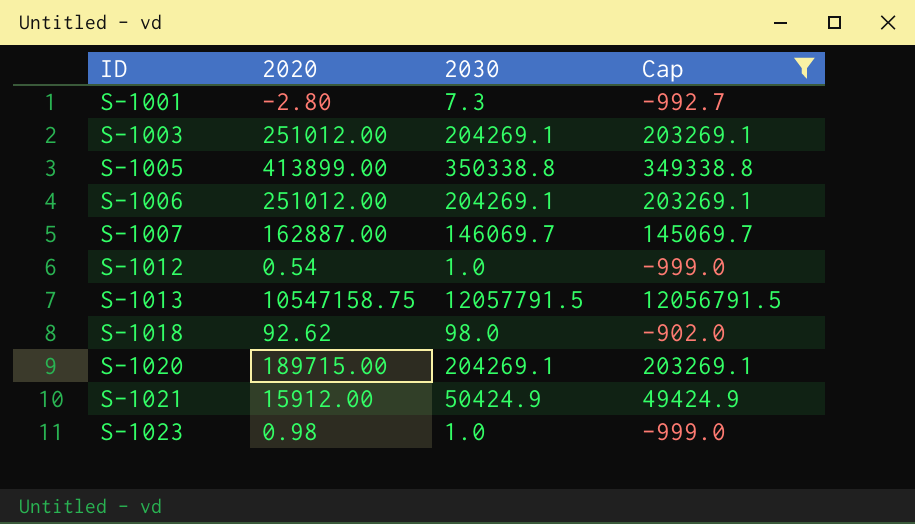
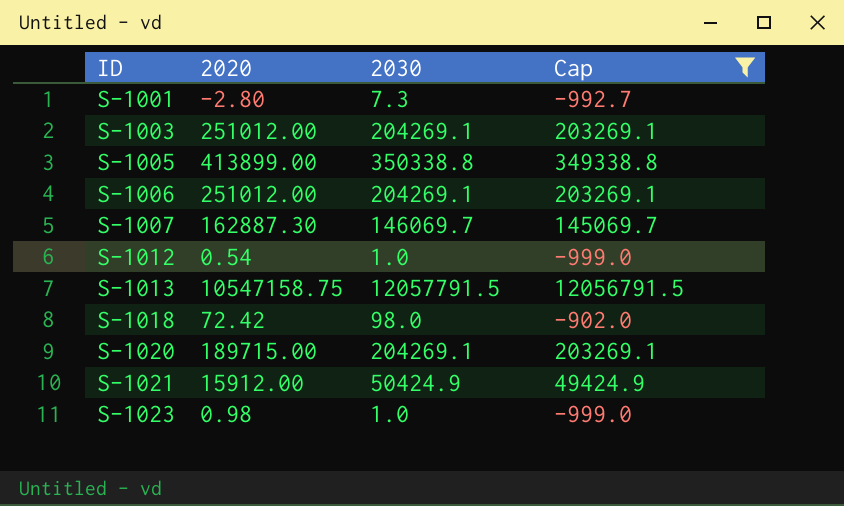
S-1007 | 2020: 162887.00 -> 162887.30
S-1018 | 2020: 92.62 -> 72.42

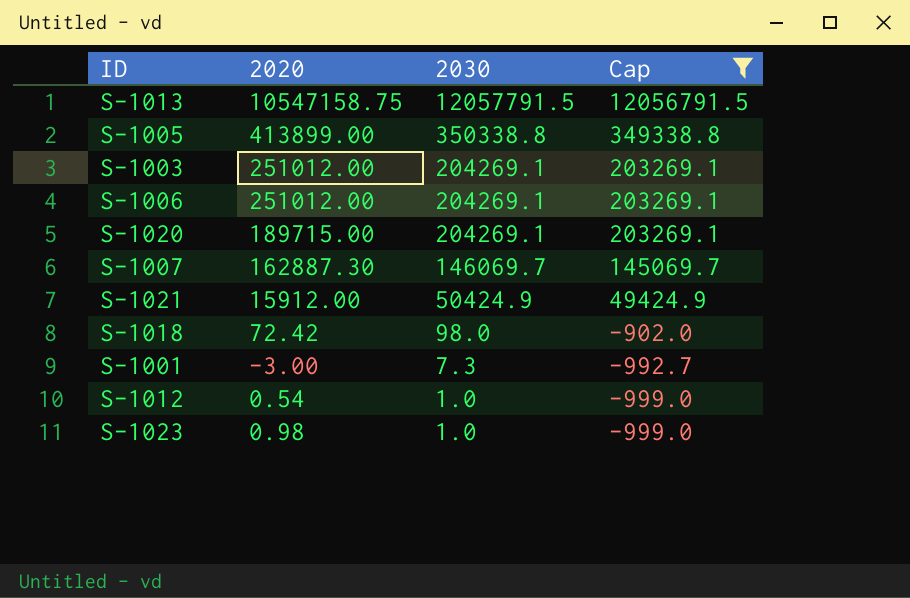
row order: ID ascending -> 2030 descending
S-1001 | 2020: -2.80 -> -3.00

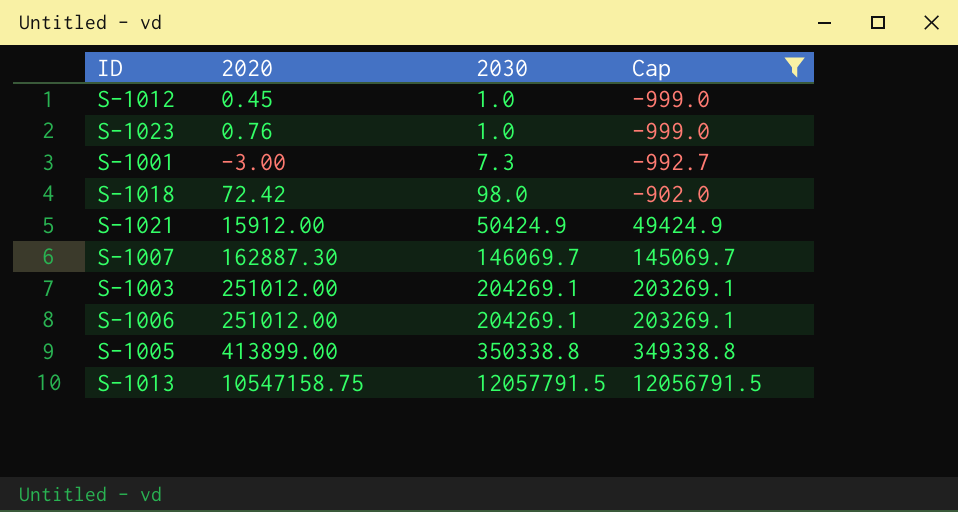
row order: 2030 descending -> 2030 ascending
row S-1020: 189715.00 | 204269.1 | 203269.1 -> none
S-1012 | 2020: 0.54 -> 0.45
S-1023 | 2020: 0.98 -> 0.76

